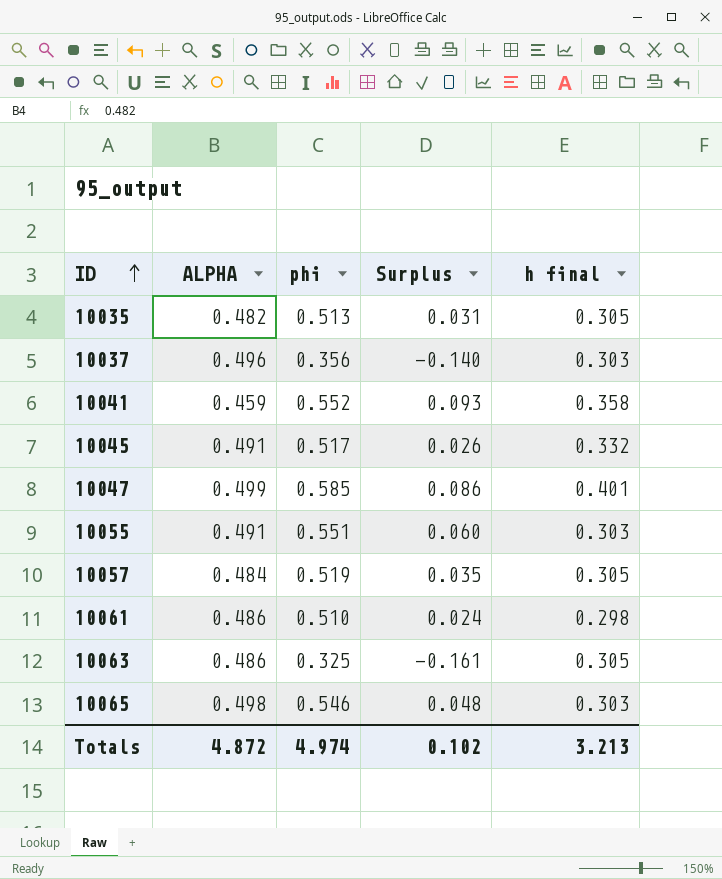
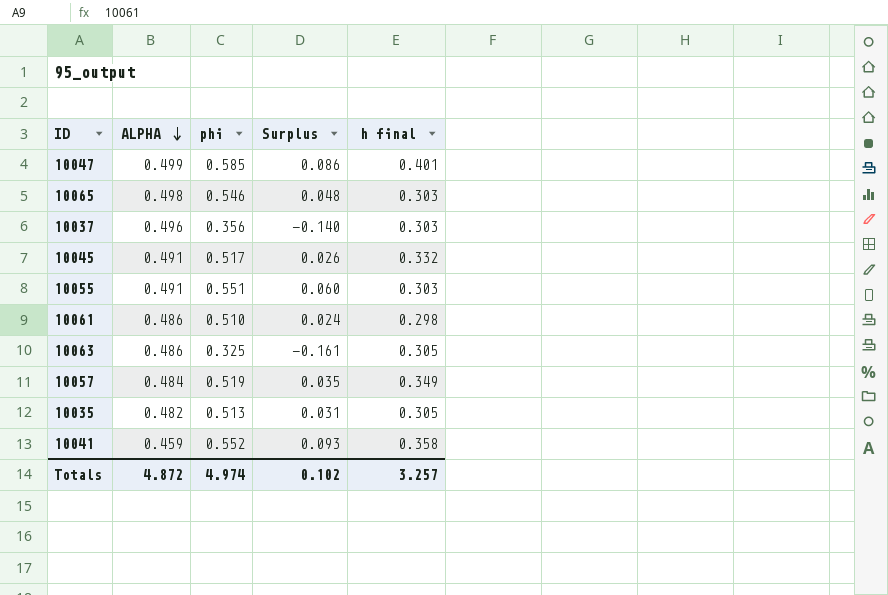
row order: ID ascending -> ALPHA descending
10057 | h final: 0.305 -> 0.349
Totals | h final: 3.213 -> 3.257

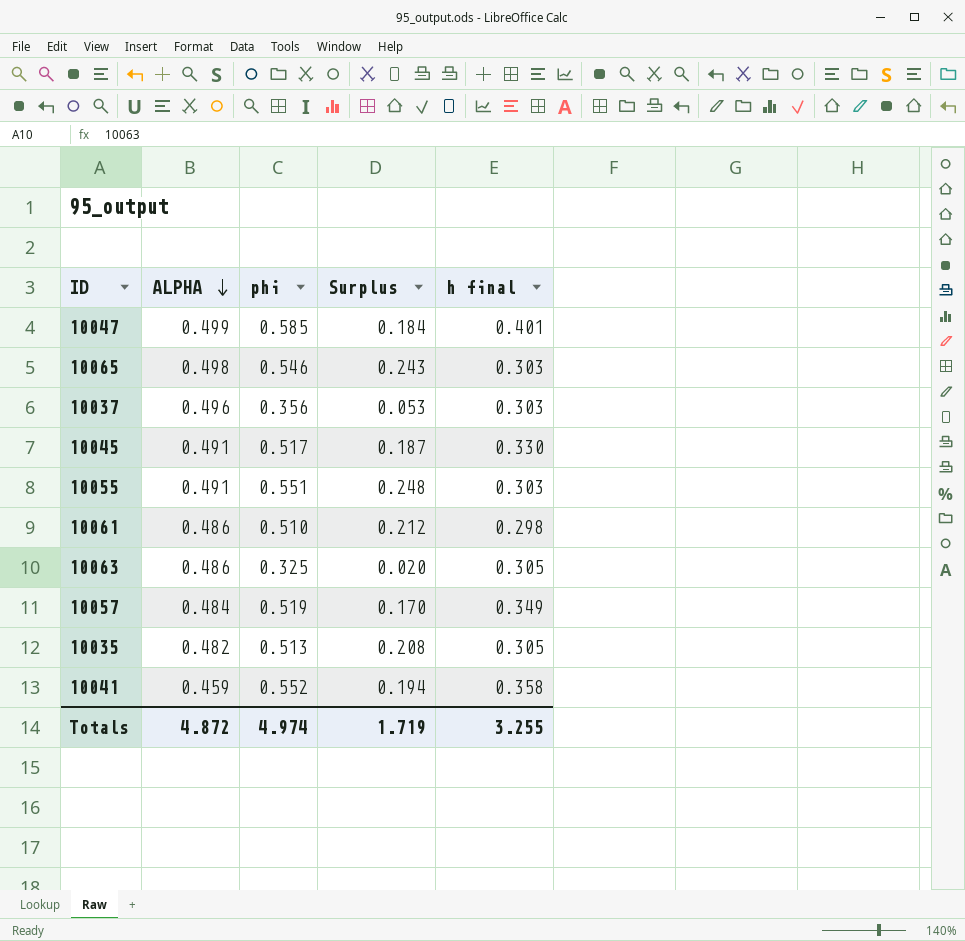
column Surplus | formula: [phi] - [ALPHA] -> [phi] - [h final]
10045 | h final: 0.332 -> 0.330
Totals | Surplus: 0.102 -> 1.719
Totals | h final: 3.257 -> 3.255

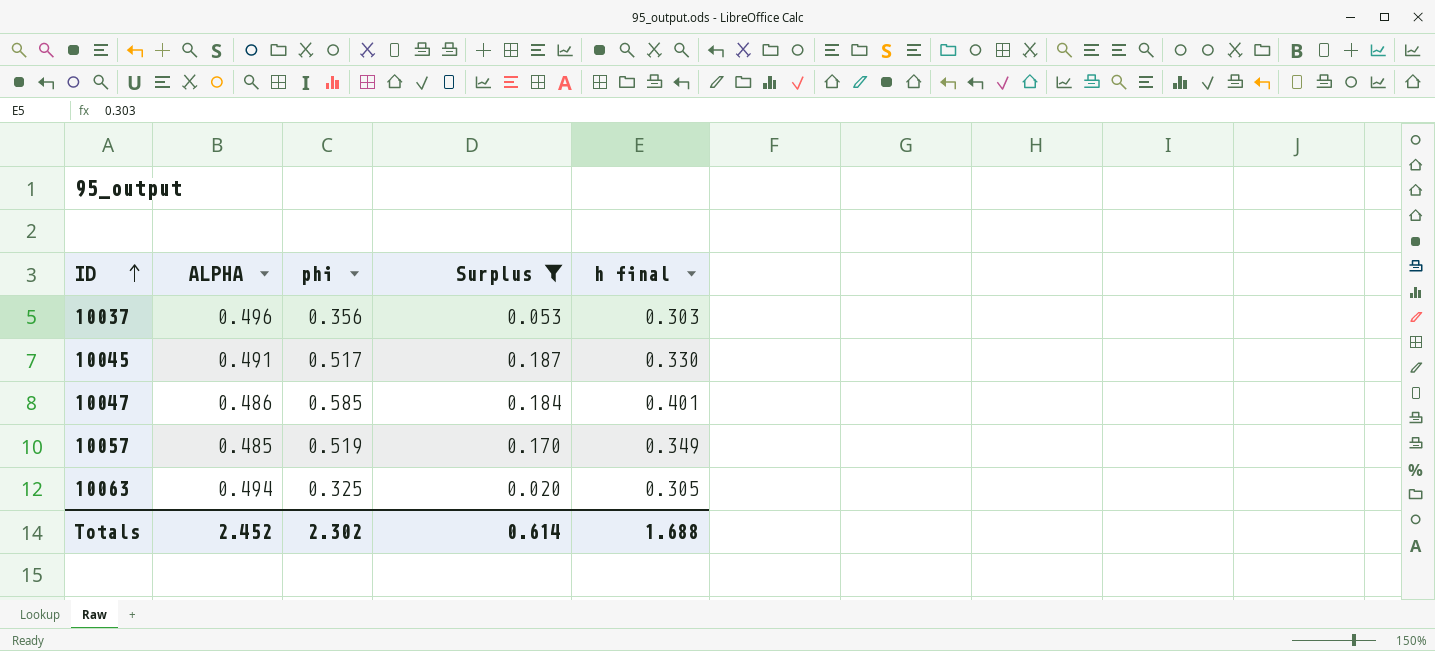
filter: none -> Surplus <= 0.187
row order: ALPHA descending -> ID ascending
10047 | ALPHA: 0.499 -> 0.486
10057 | ALPHA: 0.484 -> 0.485
10063 | ALPHA: 0.486 -> 0.494
Totals | ALPHA: 4.872 -> 2.452
Totals | phi: 4.974 -> 2.302
Totals | Surplus: 1.719 -> 0.614
Totals | h final: 3.255 -> 1.688

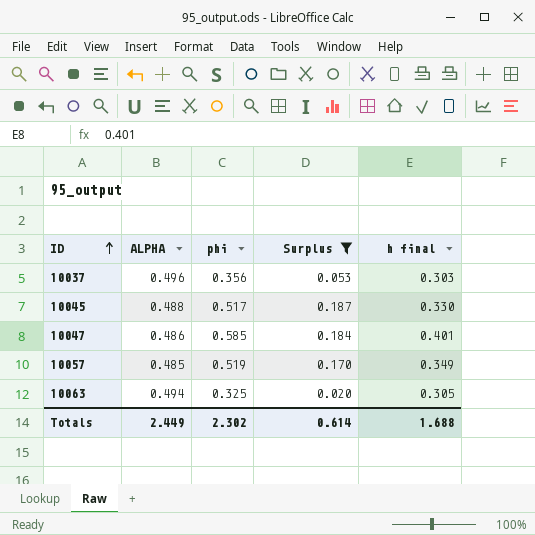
10045 | ALPHA: 0.491 -> 0.488
Totals | ALPHA: 2.452 -> 2.449

